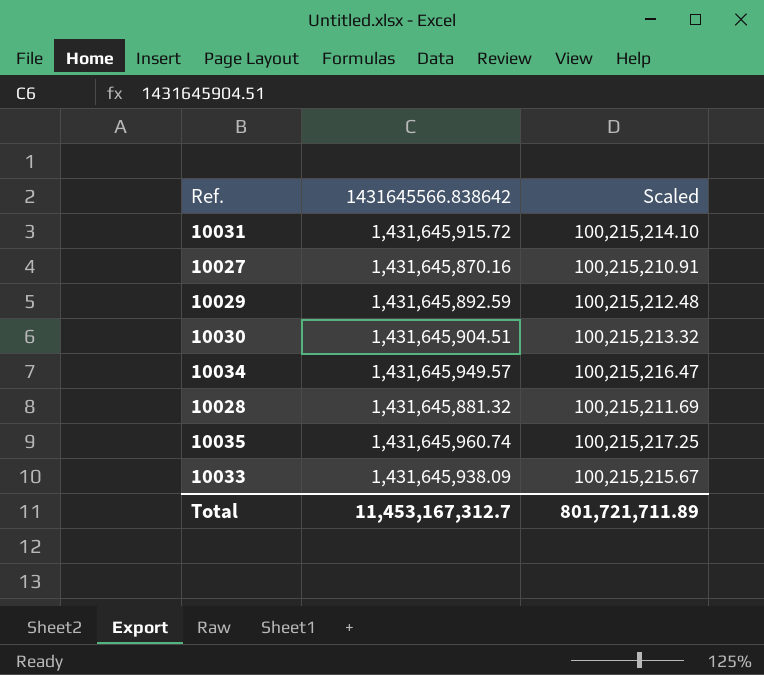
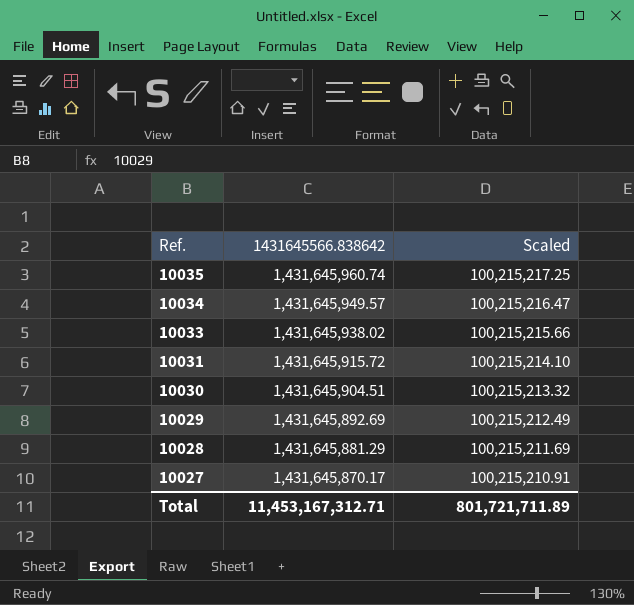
row order: none -> Ref. descending
10033 | 1431645566.838642: 1,431,645,938.09 -> 1,431,645,938.02
10033 | Scaled: 100,215,215.67 -> 100,215,215.66
10029 | 1431645566.838642: 1,431,645,892.59 -> 1,431,645,892.69
10029 | Scaled: 100,215,212.48 -> 100,215,212.49
10028 | 1431645566.838642: 1,431,645,881.32 -> 1,431,645,881.29
10027 | 1431645566.838642: 1,431,645,870.16 -> 1,431,645,870.17
Total | 1431645566.838642: 11,453,167,312.7 -> 11,453,167,312.71

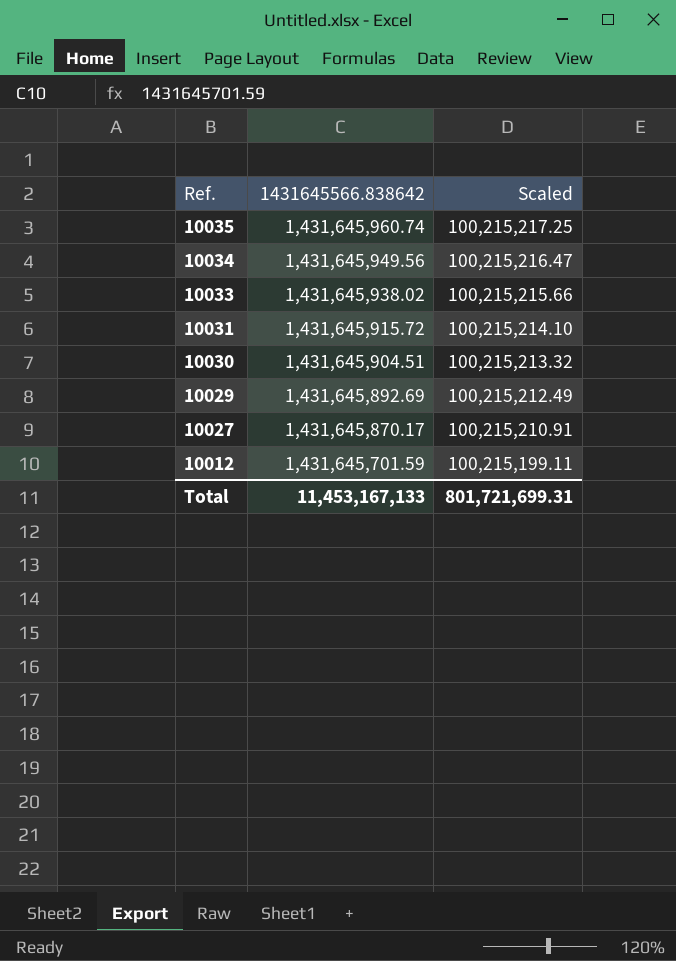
row 10028: 1,431,645,881.29 | 100,215,211.69 -> none
10034 | 1431645566.838642: 1,431,645,949.57 -> 1,431,645,949.56
row 10012: none -> 1,431,645,701.59 | 100,215,199.11
Total | 1431645566.838642: 11,453,167,312.71 -> 11,453,167,133
Total | Scaled: 801,721,711.89 -> 801,721,699.31

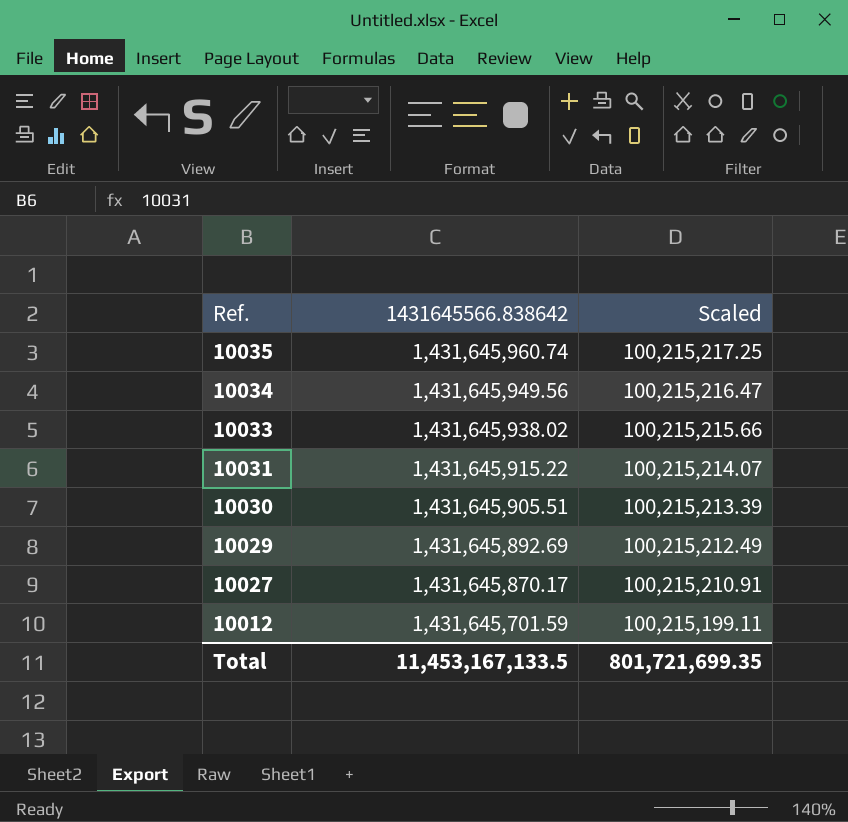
10031 | 1431645566.838642: 1,431,645,915.72 -> 1,431,645,915.22
10031 | Scaled: 100,215,214.10 -> 100,215,214.07
10030 | 1431645566.838642: 1,431,645,904.51 -> 1,431,645,905.51
10030 | Scaled: 100,215,213.32 -> 100,215,213.39
Total | 1431645566.838642: 11,453,167,133 -> 11,453,167,133.5
Total | Scaled: 801,721,699.31 -> 801,721,699.35

